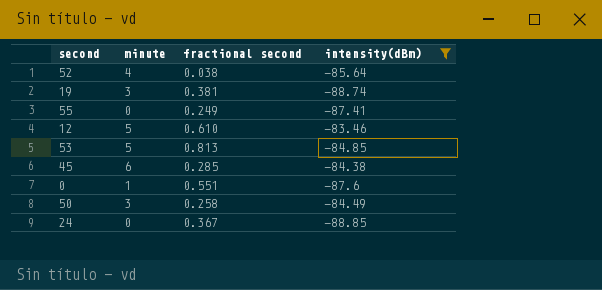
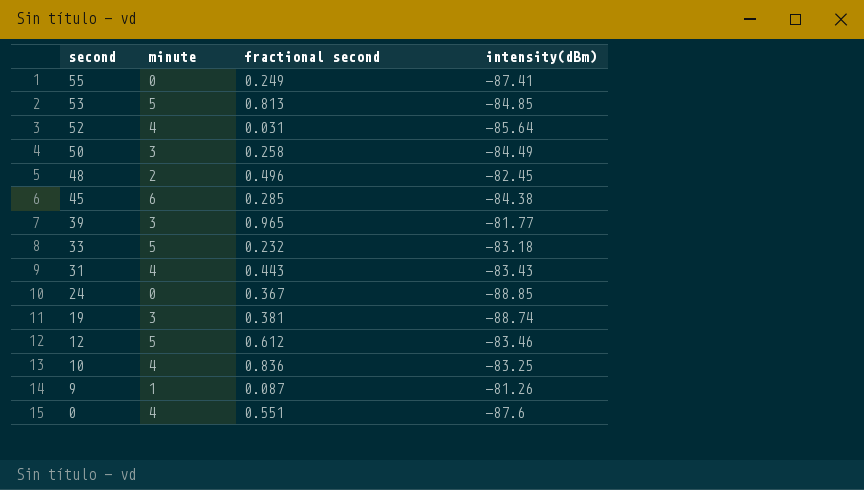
filter: intensity(dBm) <= -83.46 -> none
row order: none -> second descending
52 | fractional second: 0.038 -> 0.031
12 | fractional second: 0.610 -> 0.612
0 | minute: 1 -> 4

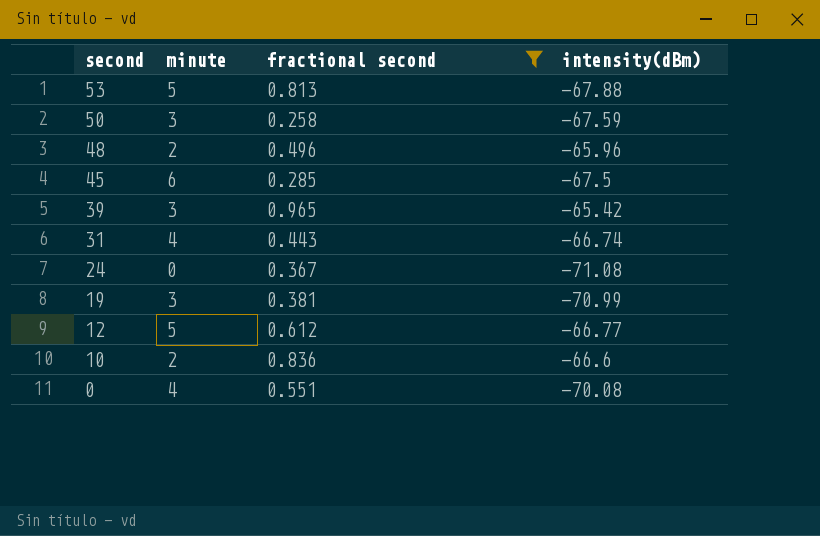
filter: none -> fractional second >= 0.258
53 | intensity(dBm): -84.85 -> -67.88
50 | intensity(dBm): -84.49 -> -67.59
48 | intensity(dBm): -82.45 -> -65.96
45 | intensity(dBm): -84.38 -> -67.5
39 | intensity(dBm): -81.77 -> -65.42
31 | intensity(dBm): -83.43 -> -66.74
24 | intensity(dBm): -88.85 -> -71.08
19 | intensity(dBm): -88.74 -> -70.99
12 | intensity(dBm): -83.46 -> -66.77
10 | minute: 4 -> 2
10 | intensity(dBm): -83.25 -> -66.6
0 | intensity(dBm): -87.6 -> -70.08

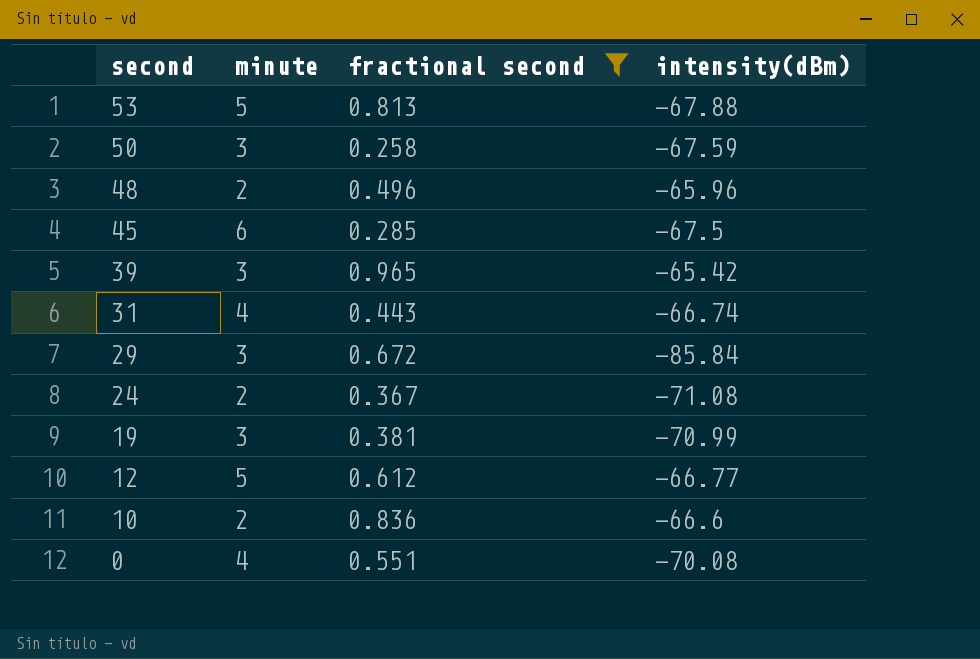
row 29: none -> 3 | 0.672 | -85.84
24 | minute: 0 -> 2

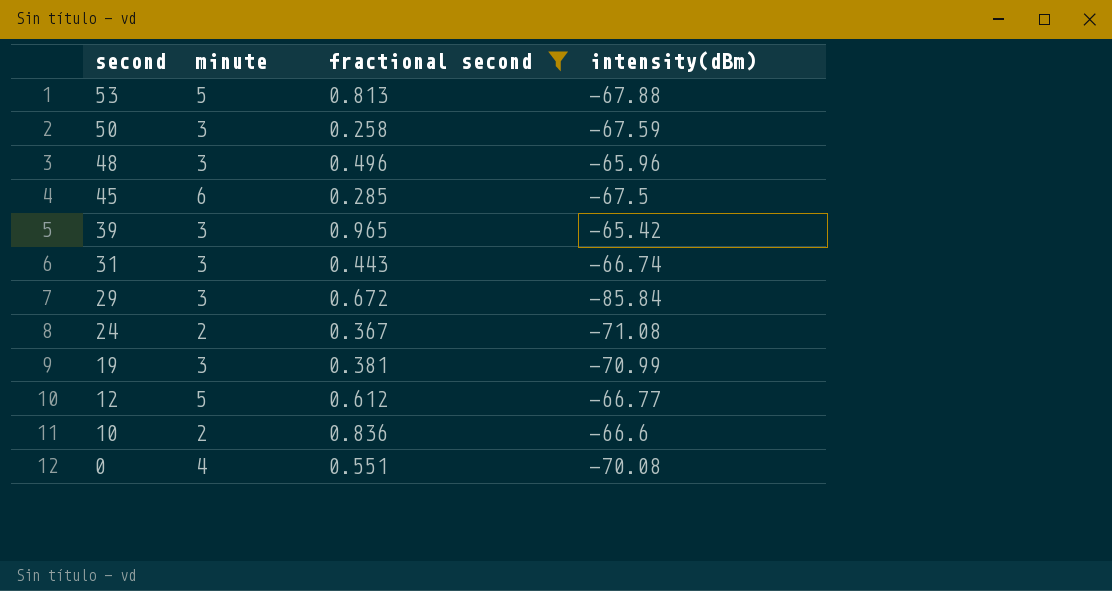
48 | minute: 2 -> 3
31 | minute: 4 -> 3

